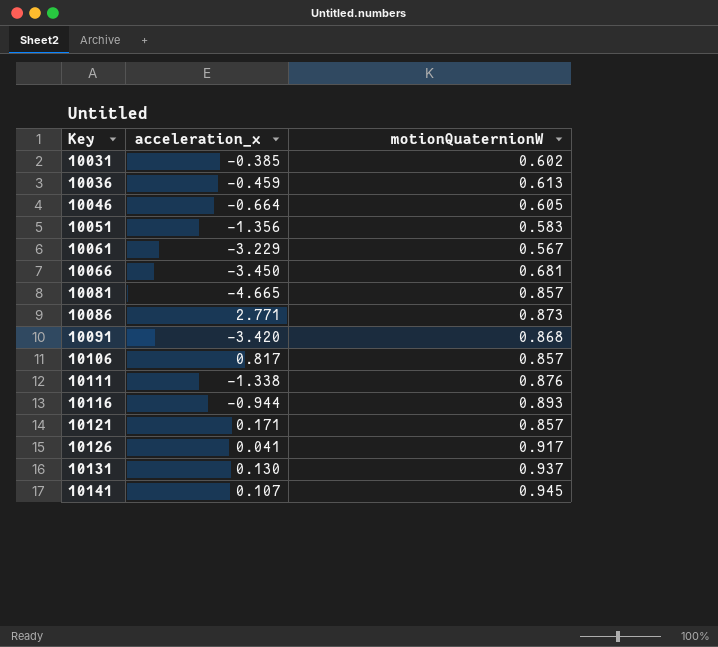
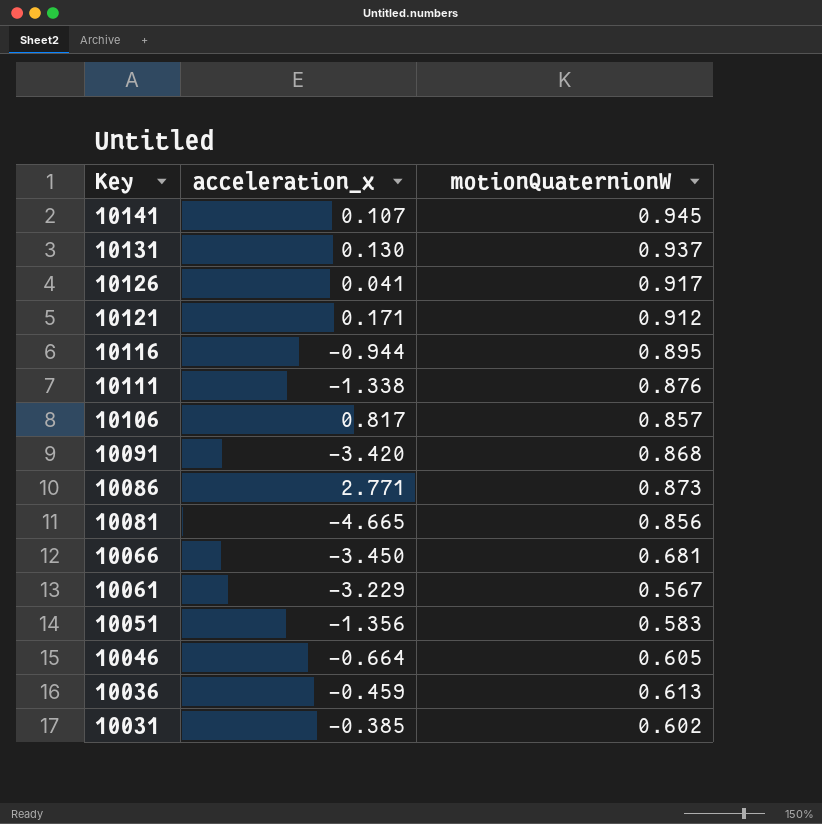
row order: Key ascending -> Key descending
10121 | motionQuaternionW: 0.857 -> 0.912
10116 | motionQuaternionW: 0.893 -> 0.895
10081 | motionQuaternionW: 0.857 -> 0.856

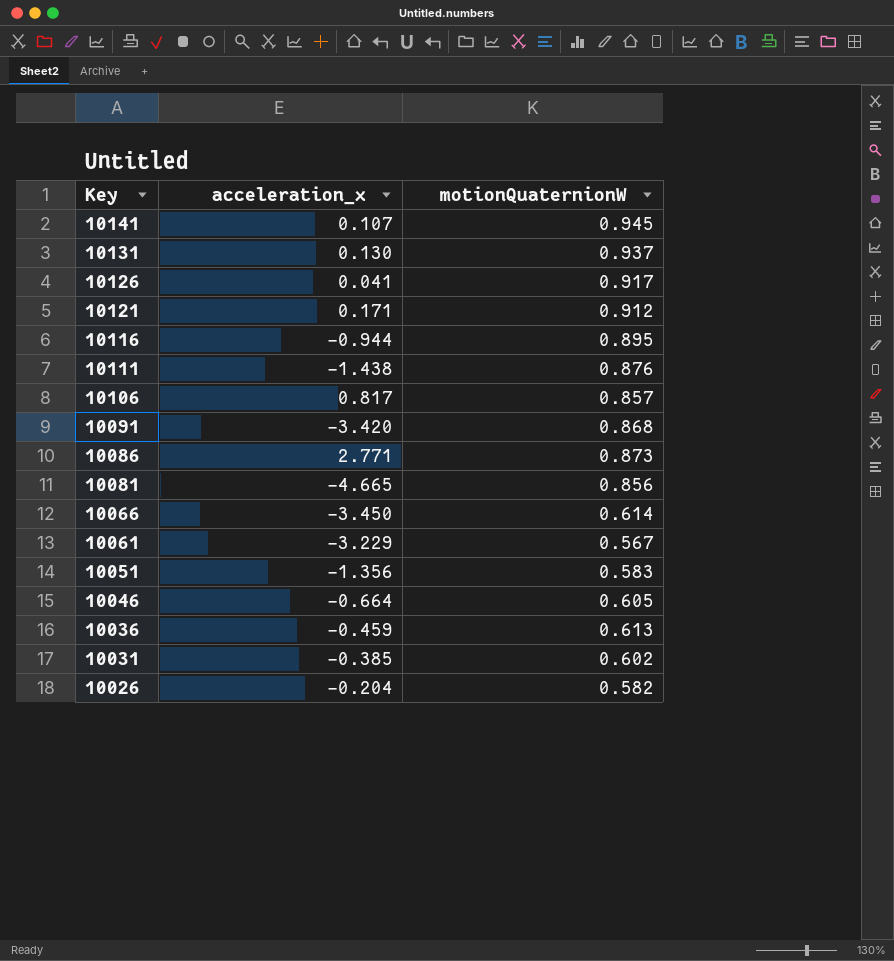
10111 | acceleration_x: -1.338 -> -1.438
10066 | motionQuaternionW: 0.681 -> 0.614
row 10026: none -> -0.204 | 0.582

